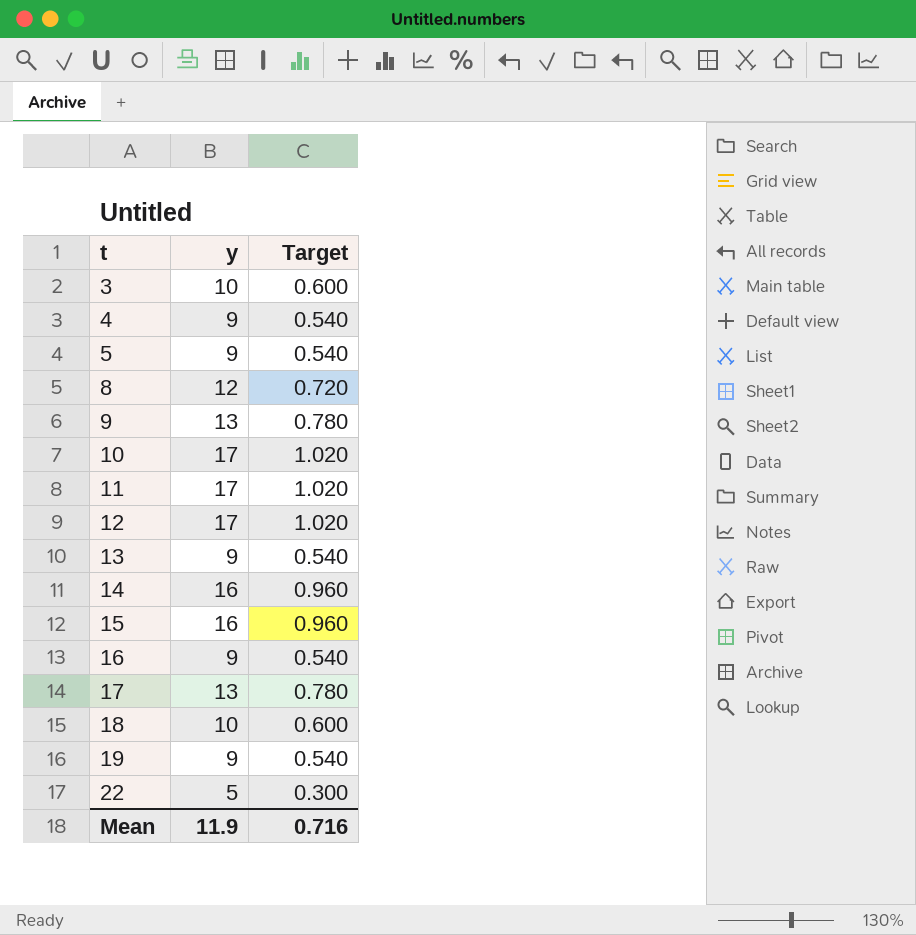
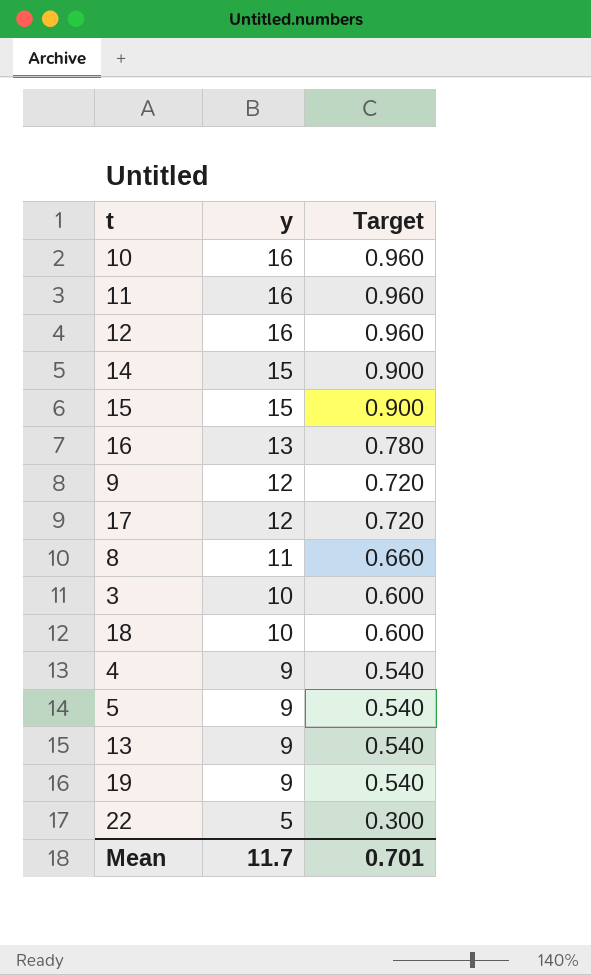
row order: t ascending -> y descending
10 | y: 17 -> 16
10 | Target: 1.020 -> 0.960
11 | y: 17 -> 16
11 | Target: 1.020 -> 0.960
12 | y: 17 -> 16
12 | Target: 1.020 -> 0.960
14 | y: 16 -> 15
14 | Target: 0.960 -> 0.900
15 | y: 16 -> 15
15 | Target: 0.960 -> 0.900
16 | y: 9 -> 13
16 | Target: 0.540 -> 0.780
9 | y: 13 -> 12
9 | Target: 0.780 -> 0.720
17 | y: 13 -> 12
17 | Target: 0.780 -> 0.720
8 | y: 12 -> 11
8 | Target: 0.720 -> 0.660
Mean | y: 11.9 -> 11.7
Mean | Target: 0.716 -> 0.701

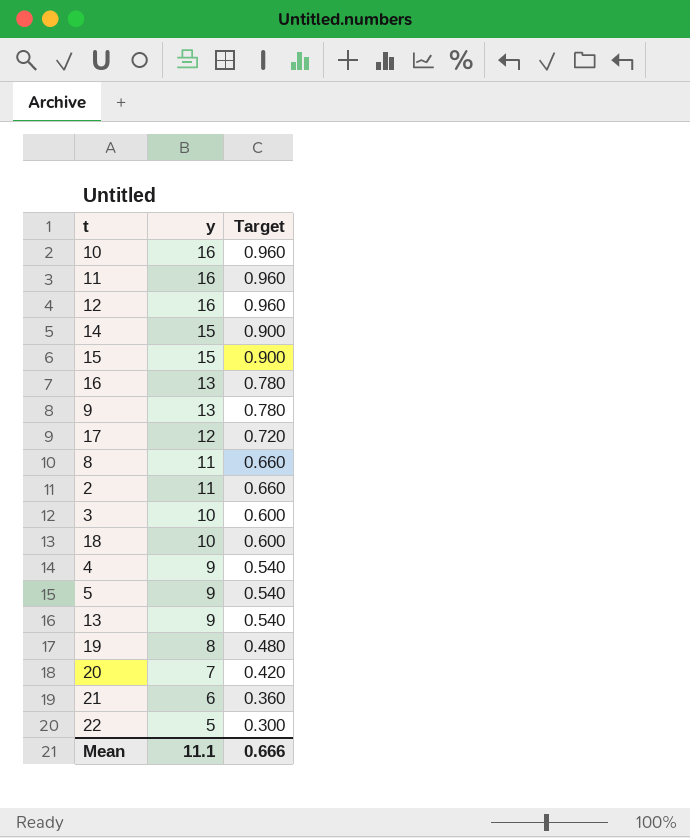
9 | y: 12 -> 13
9 | Target: 0.720 -> 0.780
row 2: none -> 11 | 0.660
19 | y: 9 -> 8
19 | Target: 0.540 -> 0.480
row 20: none -> 7 | 0.420
row 21: none -> 6 | 0.360
Mean | y: 11.7 -> 11.1
Mean | Target: 0.701 -> 0.666

